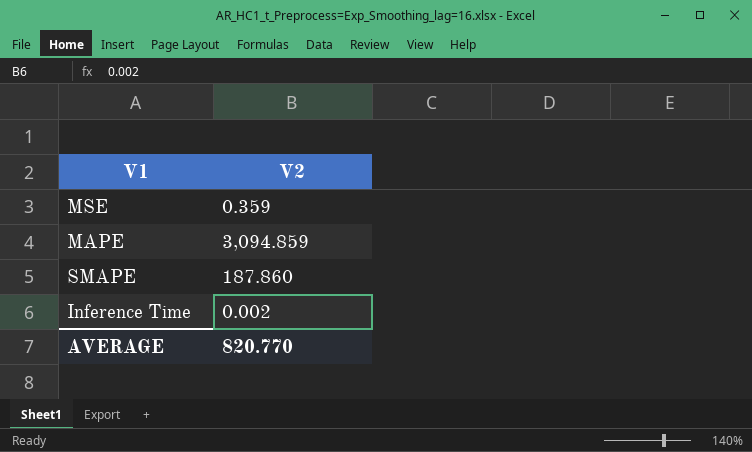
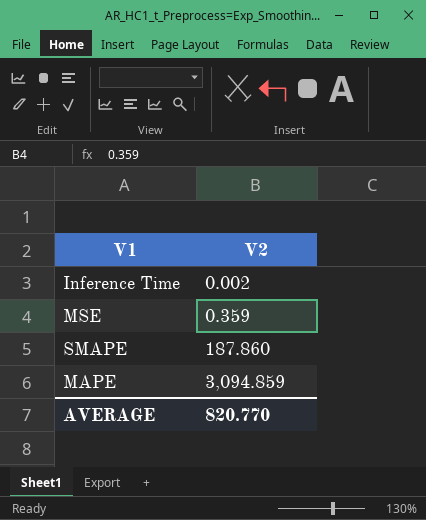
row order: none -> V2 ascending

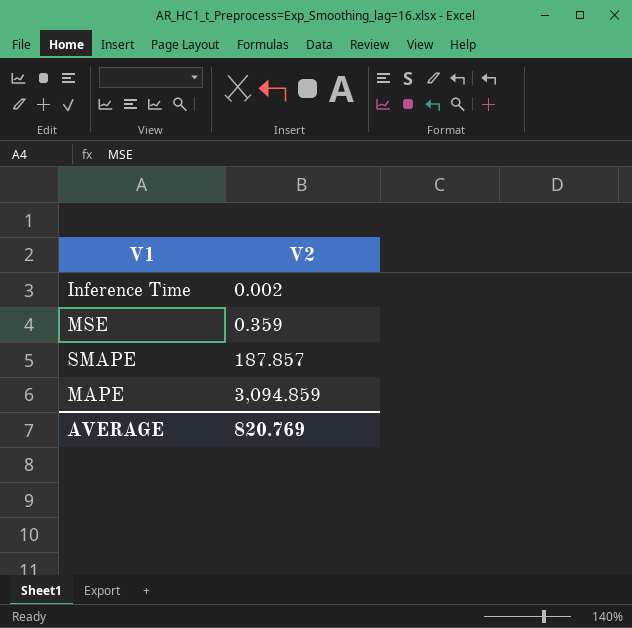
SMAPE | V2: 187.860 -> 187.857
AVERAGE | V2: 820.770 -> 820.769

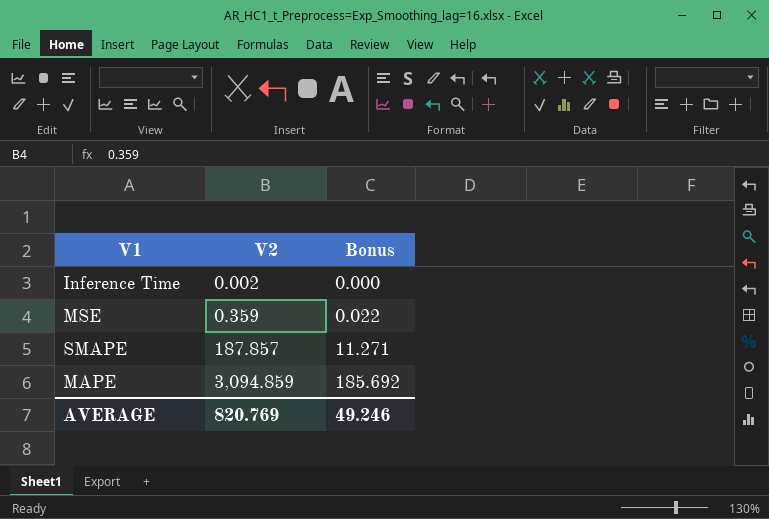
column Bonus | formula: none -> [V2] * 0.06

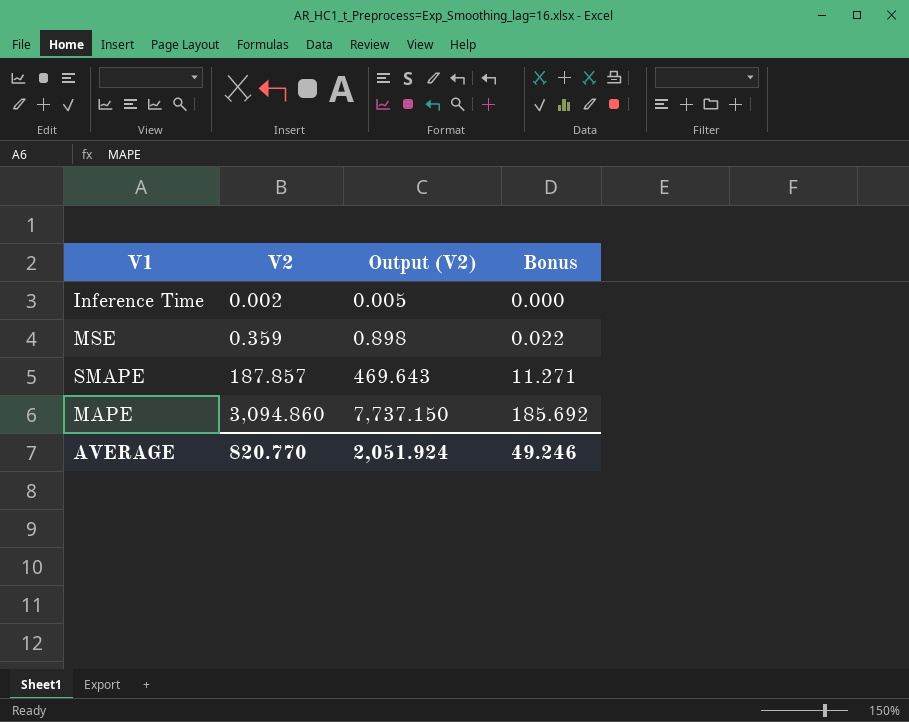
column Output (V2) | formula: none -> [V2] * 2.5
MAPE | V2: 3,094.859 -> 3,094.860
AVERAGE | V2: 820.769 -> 820.770

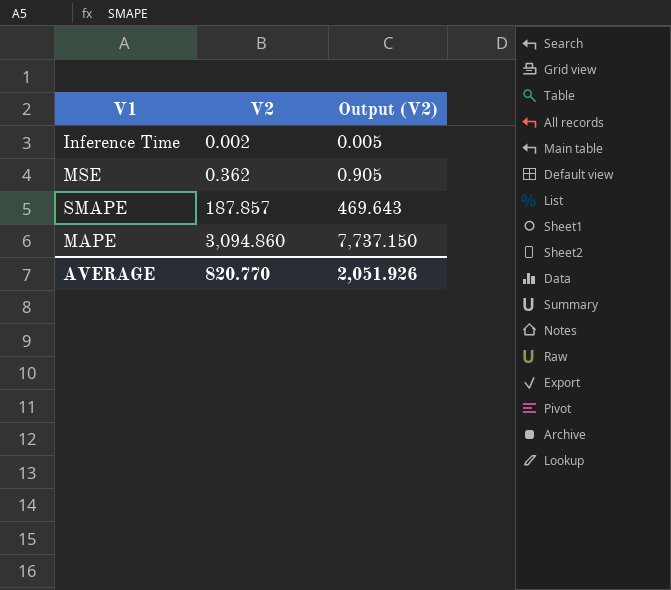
column Bonus | formula: [V2] * 0.06 -> none
MSE | V2: 0.359 -> 0.362
MSE | Output (V2): 0.898 -> 0.905
AVERAGE | Output (V2): 2,051.924 -> 2,051.926

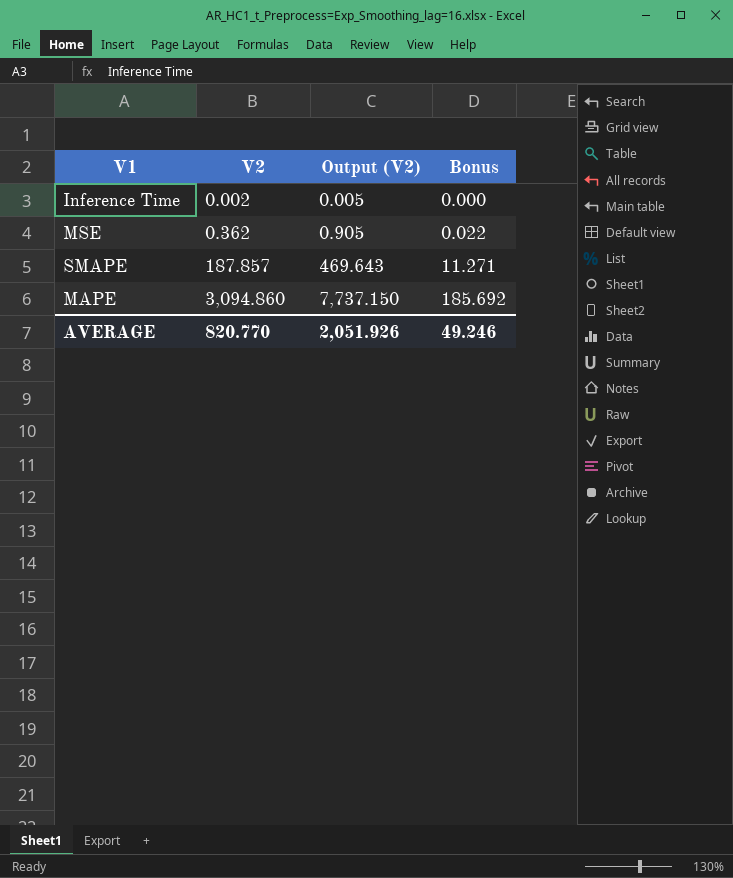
column Bonus | formula: none -> [V2] * 0.06

